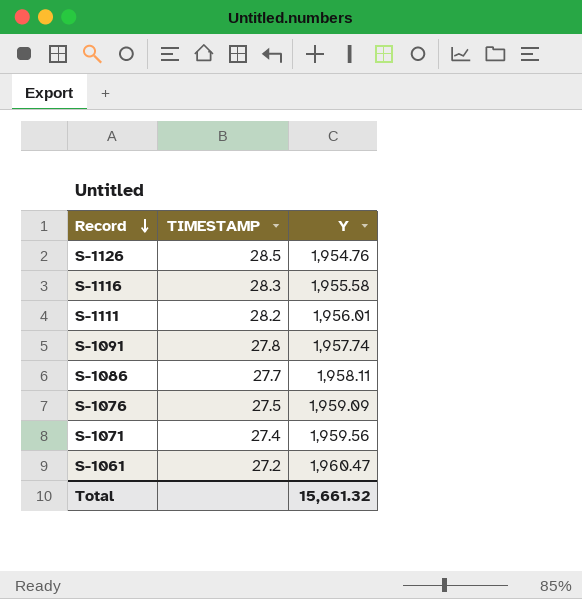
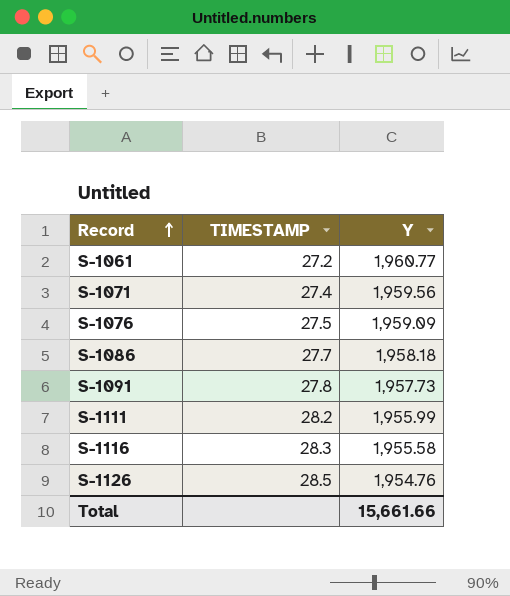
row order: Record descending -> Record ascending
S-1061 | Y: 1,960.47 -> 1,960.77
S-1086 | Y: 1,958.11 -> 1,958.18
S-1091 | Y: 1,957.74 -> 1,957.73
S-1111 | Y: 1,956.01 -> 1,955.99
Total | Y: 15,661.32 -> 15,661.66

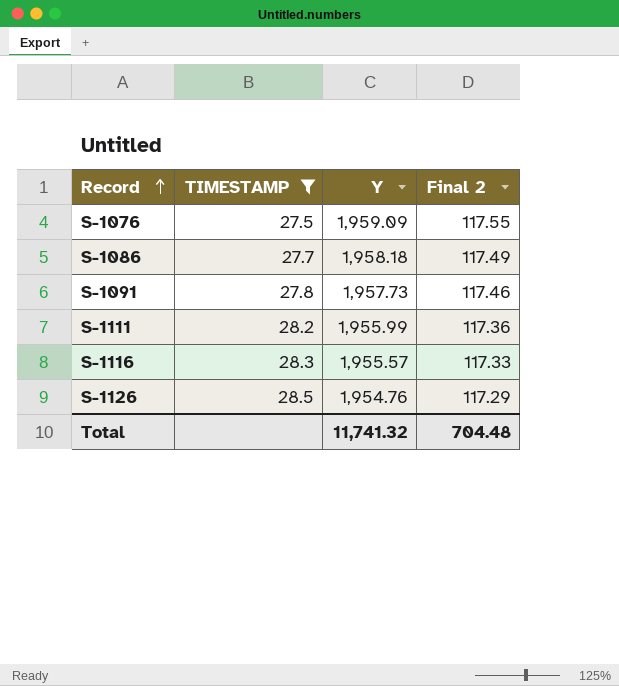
filter: none -> TIMESTAMP >= 27.5
column Final 2 | formula: none -> [Y] * 0.06
S-1116 | Y: 1,955.58 -> 1,955.57
Total | Y: 15,661.66 -> 11,741.32

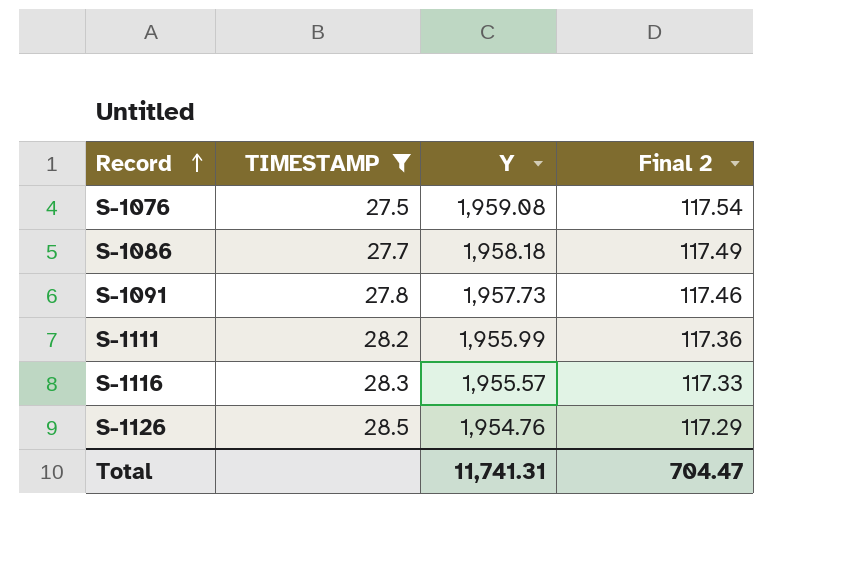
S-1076 | Y: 1,959.09 -> 1,959.08
S-1076 | Final 2: 117.55 -> 117.54
Total | Y: 11,741.32 -> 11,741.31
Total | Final 2: 704.48 -> 704.47

